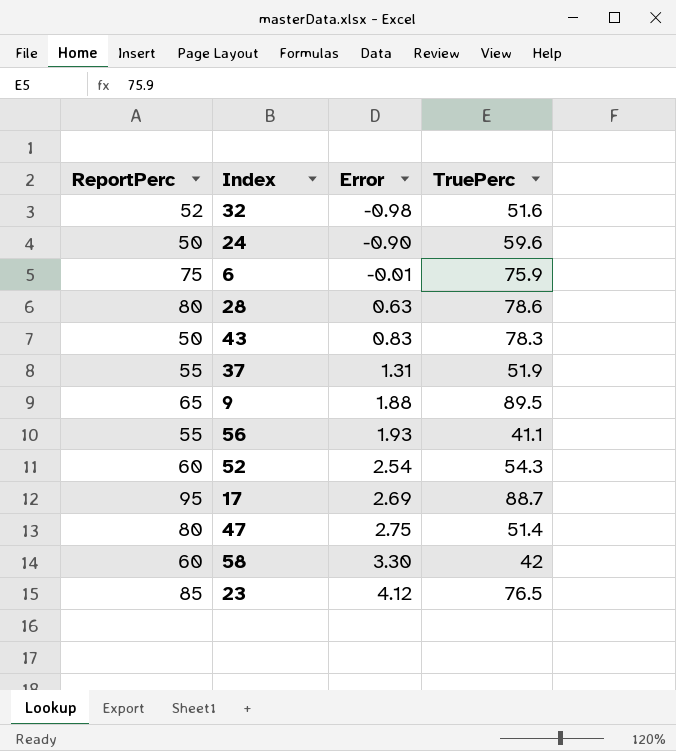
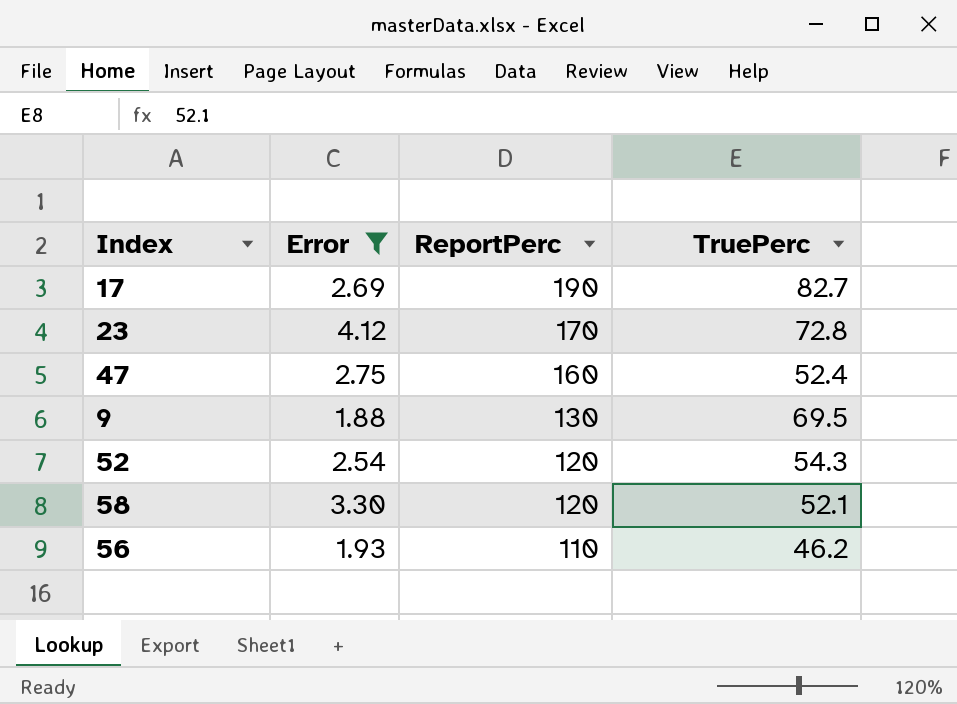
filter: none -> Error >= 1.88
row order: Error ascending -> ReportPerc descending
column ReportPerc | position: 1 -> 3
17 | ReportPerc: 95 -> 190
17 | TruePerc: 88.7 -> 82.7
23 | ReportPerc: 85 -> 170
23 | TruePerc: 76.5 -> 72.8
47 | ReportPerc: 80 -> 160
47 | TruePerc: 51.4 -> 52.4
9 | ReportPerc: 65 -> 130
9 | TruePerc: 89.5 -> 69.5
52 | ReportPerc: 60 -> 120
58 | ReportPerc: 60 -> 120
58 | TruePerc: 42 -> 52.1
56 | ReportPerc: 55 -> 110
56 | TruePerc: 41.1 -> 46.2

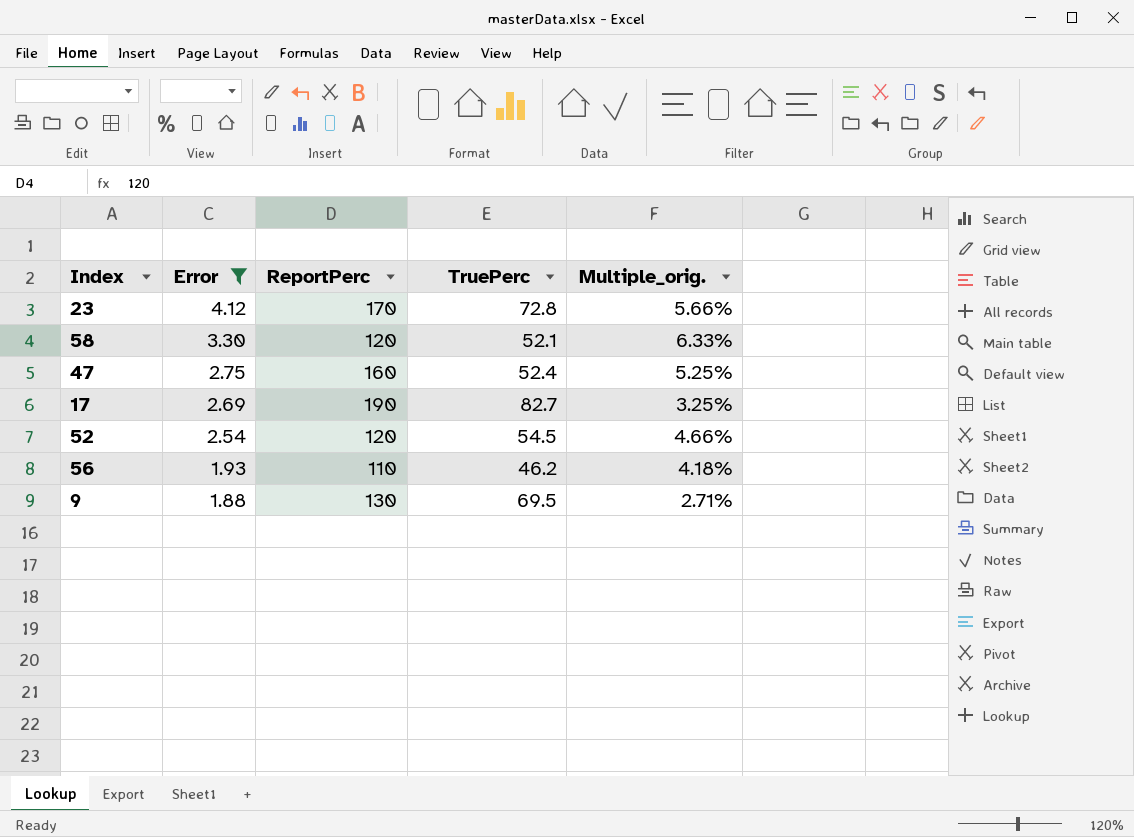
row order: ReportPerc descending -> Error descending
column Multiple_orig. | formula: none -> [Error] / [TruePerc]
52 | TruePerc: 54.3 -> 54.5

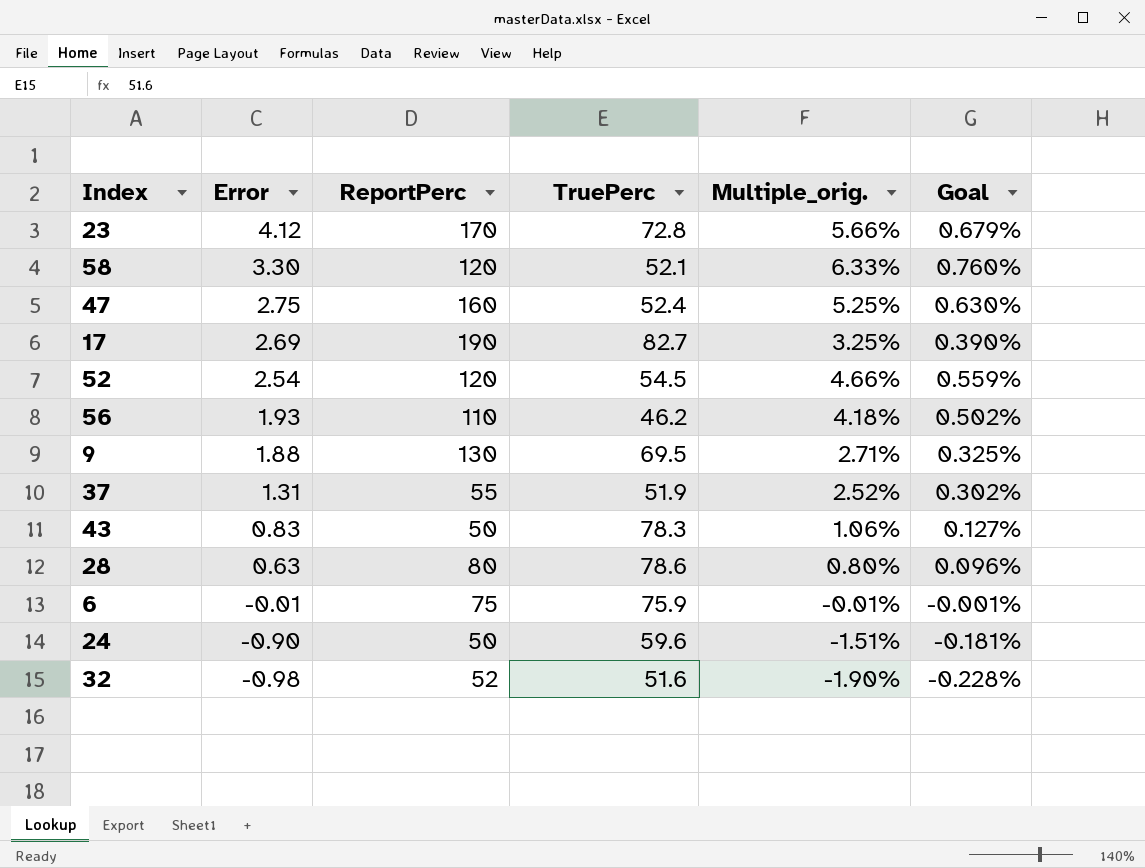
filter: Error >= 1.88 -> none
column Goal | formula: none -> [Multiple_orig.] * 0.12

